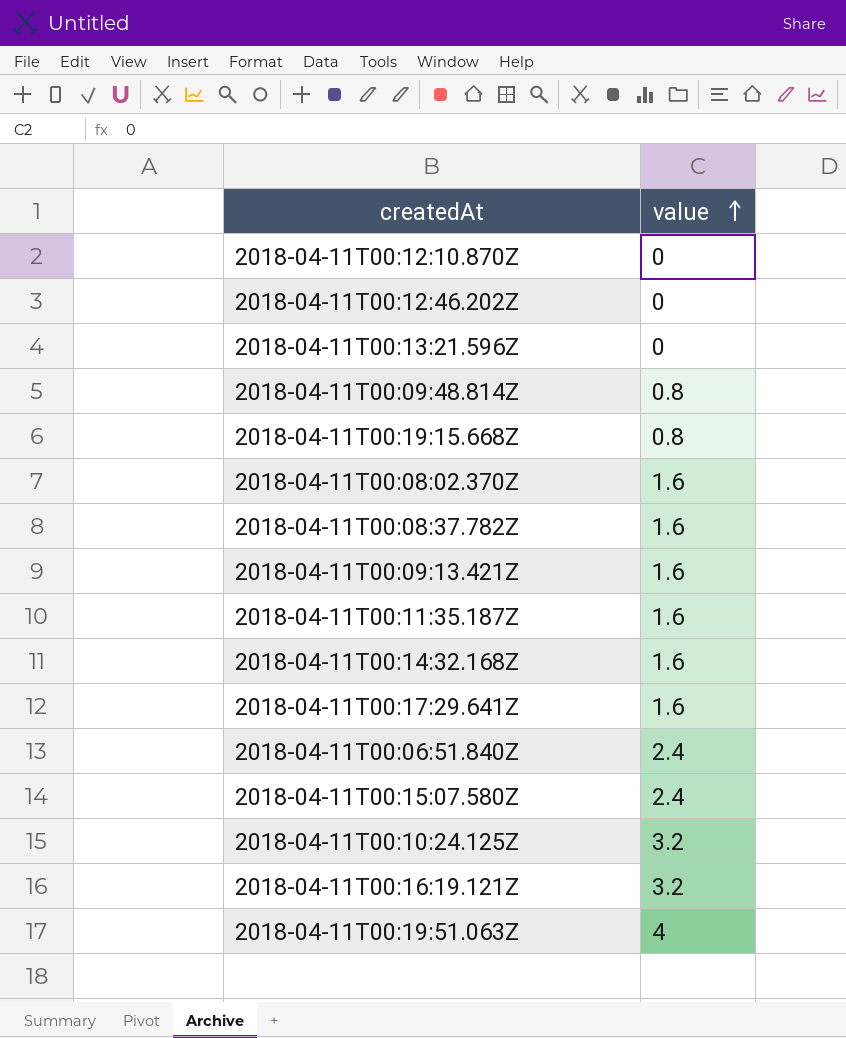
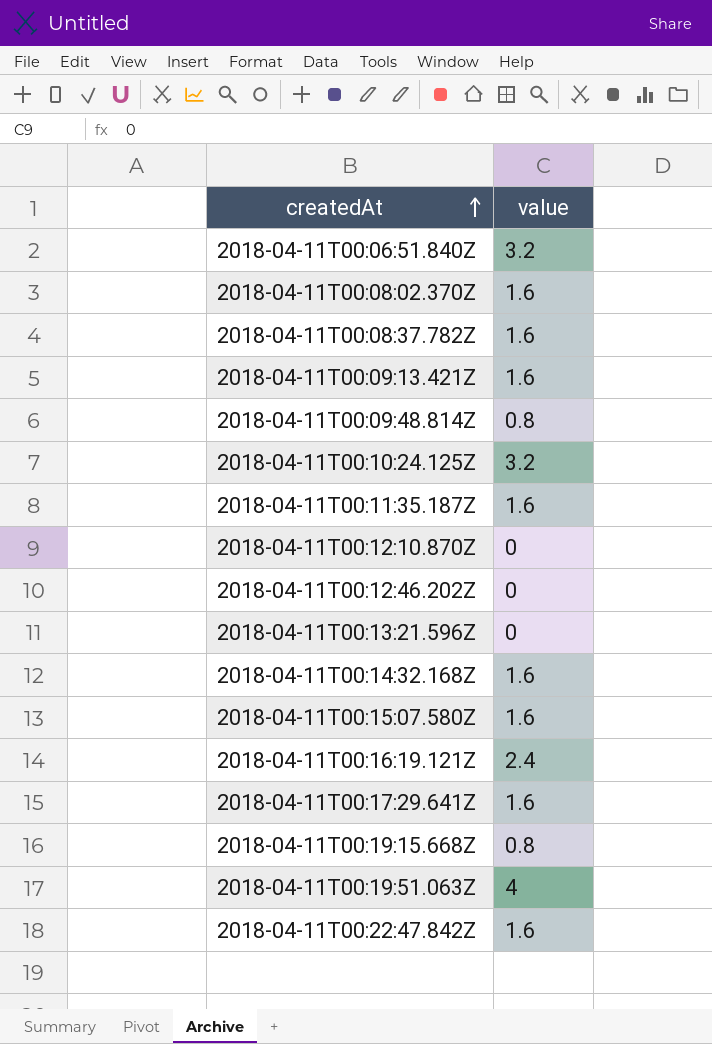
row order: value ascending -> createdAt ascending
2018-04-11T00:06:51.840Z | value: 2.4 -> 3.2
2018-04-11T00:15:07.580Z | value: 2.4 -> 1.6
2018-04-11T00:16:19.121Z | value: 3.2 -> 2.4
row 2018-04-11T00:22:47.842Z: none -> 1.6

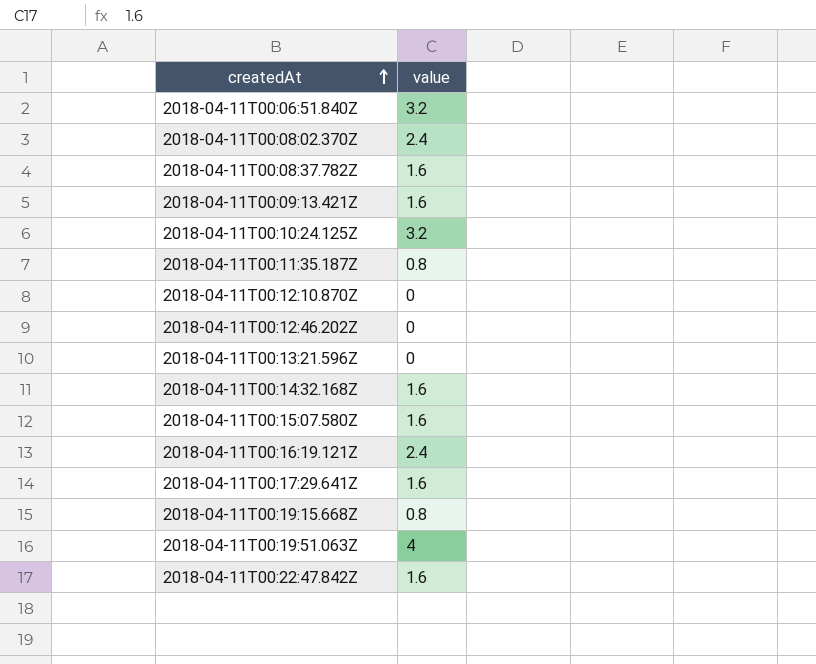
row 2018-04-11T00:09:48.814Z: 0.8 -> none
2018-04-11T00:08:02.370Z | value: 1.6 -> 2.4
2018-04-11T00:11:35.187Z | value: 1.6 -> 0.8

